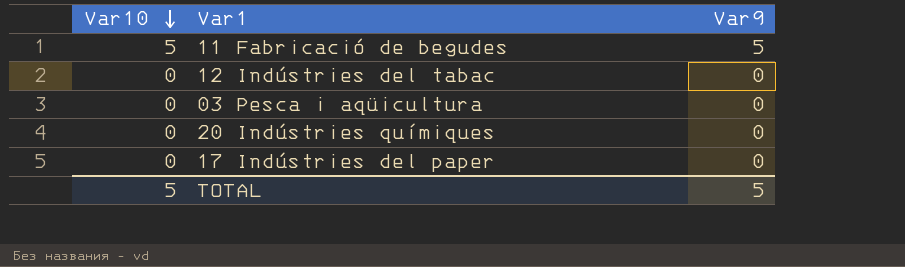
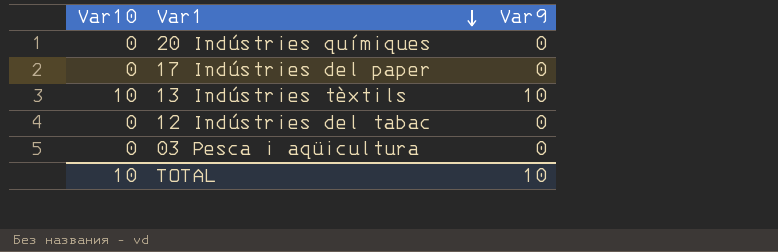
row order: Var10 descending -> Var1 descending
row 11 Fabricació de begudes: 5 | 5 -> none
row 13 Indústries tèxtils: none -> 10 | 10
TOTAL | Var10: 5 -> 10
TOTAL | Var9: 5 -> 10

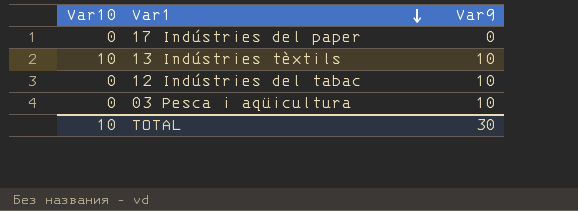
row 20 Indústries químiques: 0 | 0 -> none
12 Indústries del tabac | Var9: 0 -> 10
03 Pesca i aqüicultura | Var9: 0 -> 10
TOTAL | Var9: 10 -> 30

